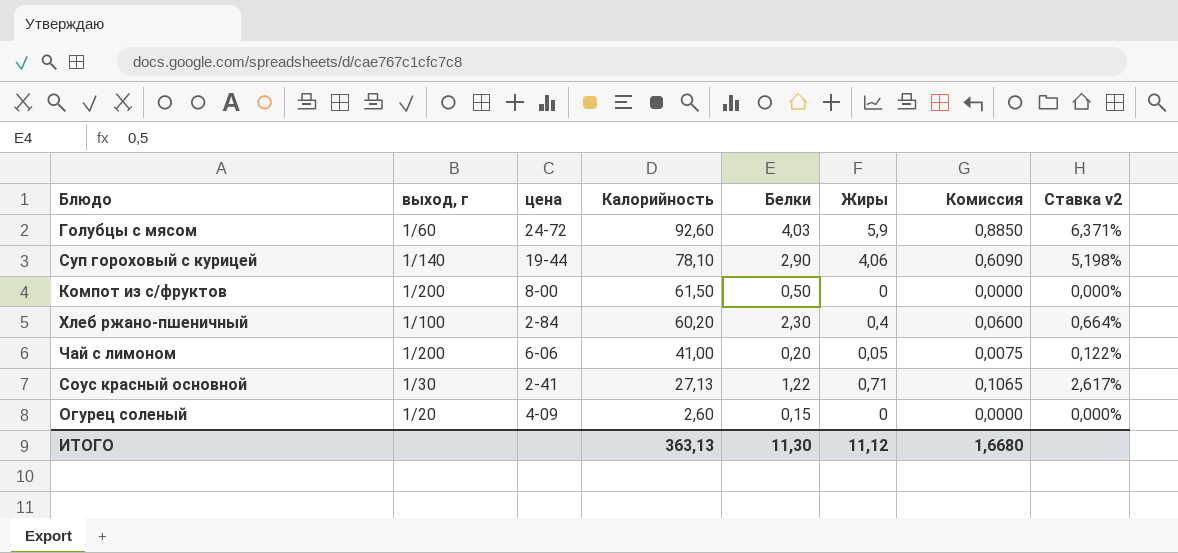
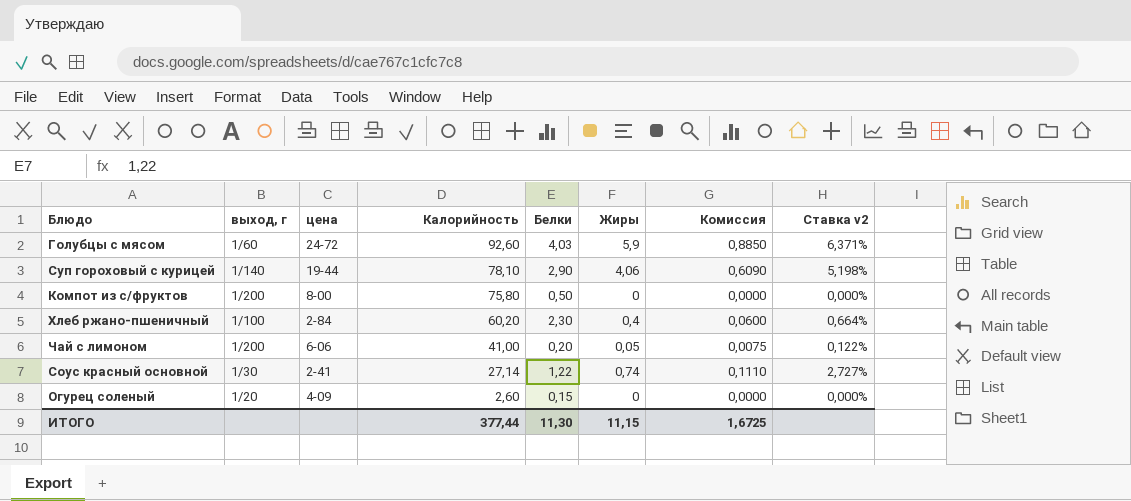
Компот из с/фруктов | Калорийность: 61,50 -> 75,80
Соус красный основной | Калорийность: 27,13 -> 27,14
Соус красный основной | Жиры: 0,71 -> 0,74
Соус красный основной | Комиссия: 0,1065 -> 0,1110
Соус красный основной | Ставка v2: 2,617% -> 2,727%
ИТОГО | Калорийность: 363,13 -> 377,44
ИТОГО | Жиры: 11,12 -> 11,15
ИТОГО | Комиссия: 1,6680 -> 1,6725

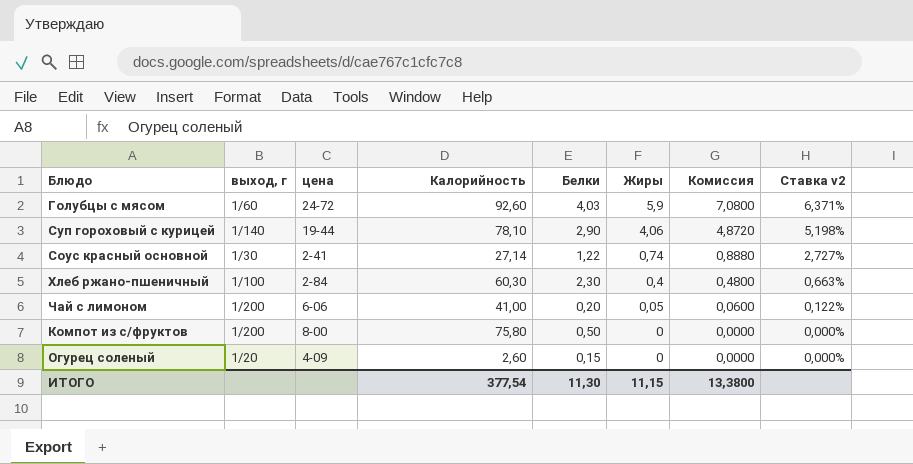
row order: Калорийность descending -> Жиры descending
column Комиссия | formula: [Жиры] * 0,15 -> [Жиры] * 1,2
Хлеб ржано-пшеничный | Калорийность: 60,20 -> 60,30
Хлеб ржано-пшеничный | Ставка v2: 0,664% -> 0,663%
ИТОГО | Калорийность: 377,44 -> 377,54
ИТОГО | Комиссия: 1,6725 -> 13,3800

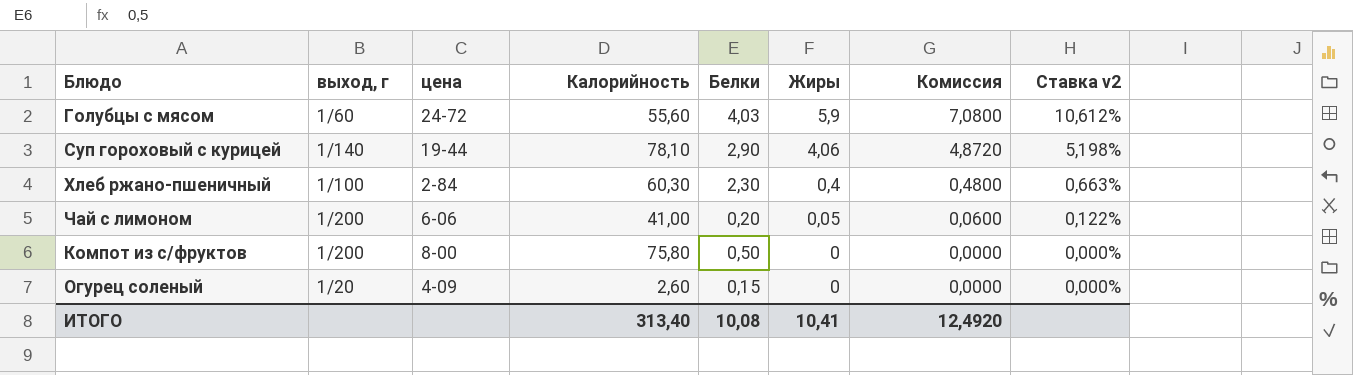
row Соус красный основной: 1/30 | 2-41 | 27,14 | 1,22 | 0,74 | 0,8880 | 2,727% -> none
Голубцы с мясом | Калорийность: 92,60 -> 55,60
Голубцы с мясом | Ставка v2: 6,371% -> 10,612%
ИТОГО | Калорийность: 377,54 -> 313,40
ИТОГО | Белки: 11,30 -> 10,08
ИТОГО | Жиры: 11,15 -> 10,41
ИТОГО | Комиссия: 13,3800 -> 12,4920

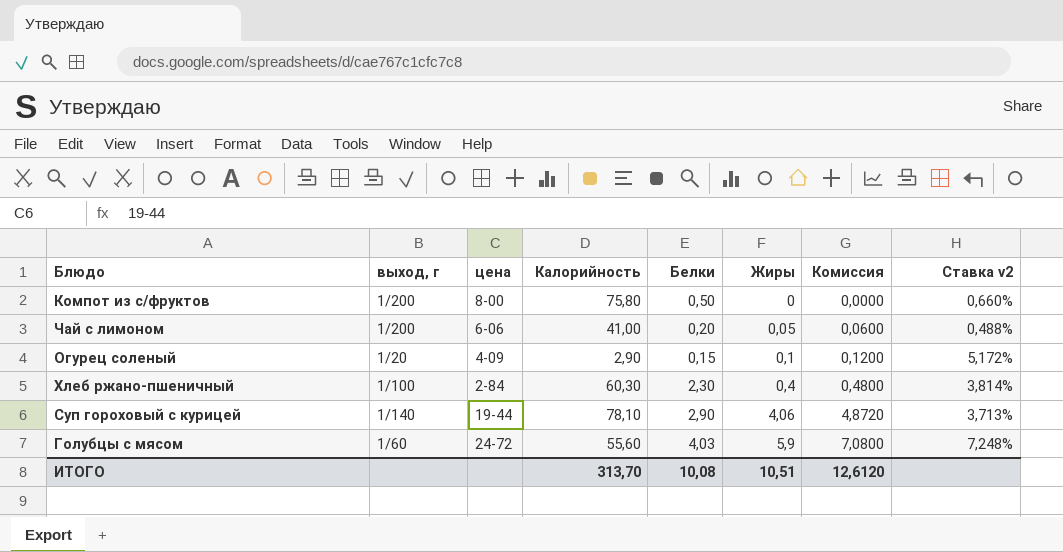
row order: Жиры descending -> Жиры ascending
column Ставка v2 | formula: [Жиры] / [Калорийность] -> [Белки] / [Калорийность]
Огурец соленый | Калорийность: 2,60 -> 2,90
Огурец соленый | Жиры: 0 -> 0,1
Огурец соленый | Комиссия: 0,0000 -> 0,1200
ИТОГО | Калорийность: 313,40 -> 313,70
ИТОГО | Жиры: 10,41 -> 10,51
ИТОГО | Комиссия: 12,4920 -> 12,6120

